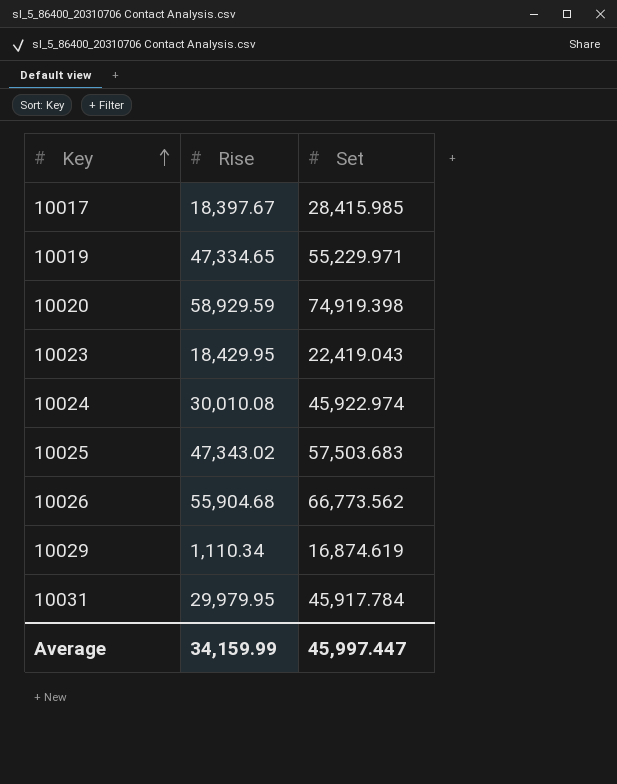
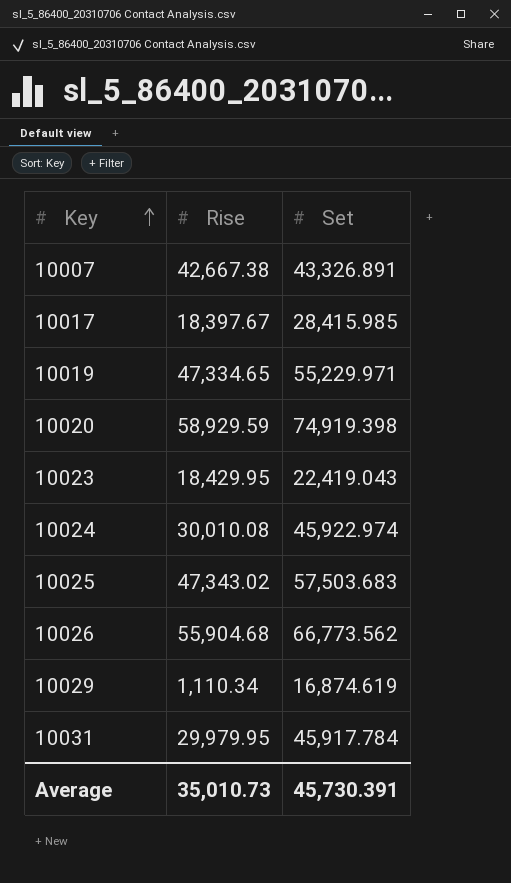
row 10007: none -> 42,667.38 | 43,326.891
Average | Rise: 34,159.99 -> 35,010.73
Average | Set: 45,997.447 -> 45,730.391

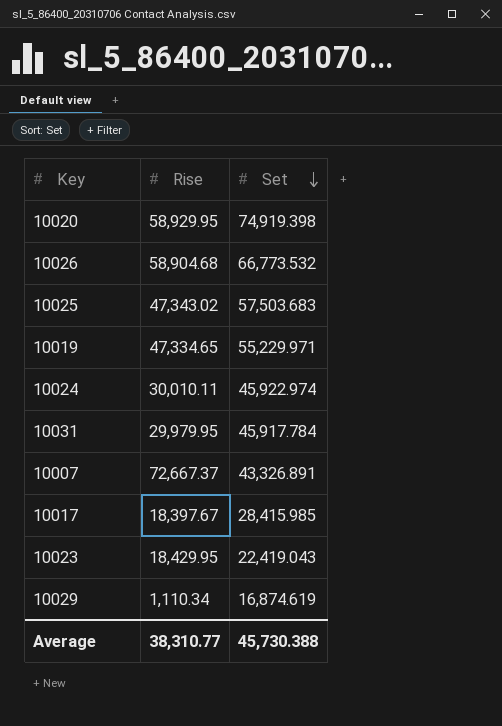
row order: Key ascending -> Set descending
10020 | Rise: 58,929.59 -> 58,929.95
10026 | Rise: 55,904.68 -> 58,904.68
10026 | Set: 66,773.562 -> 66,773.532
10024 | Rise: 30,010.08 -> 30,010.11
10007 | Rise: 42,667.38 -> 72,667.37
Average | Rise: 35,010.73 -> 38,310.77
Average | Set: 45,730.391 -> 45,730.388

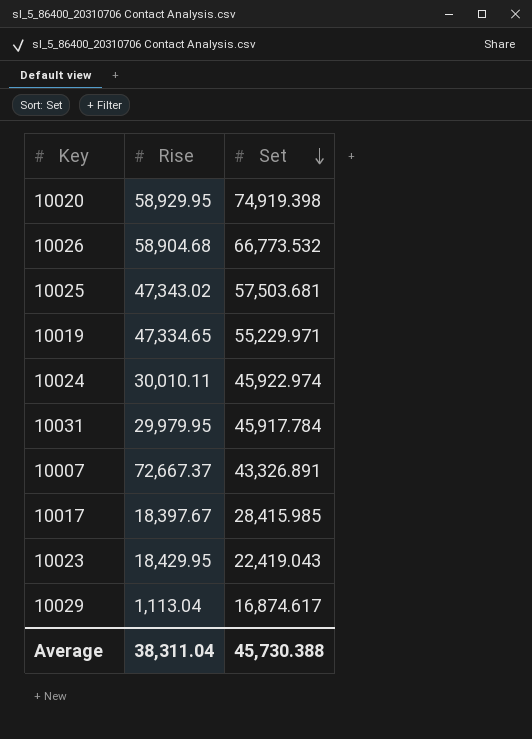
10025 | Set: 57,503.683 -> 57,503.681
10029 | Rise: 1,110.34 -> 1,113.04
10029 | Set: 16,874.619 -> 16,874.617
Average | Rise: 38,310.77 -> 38,311.04

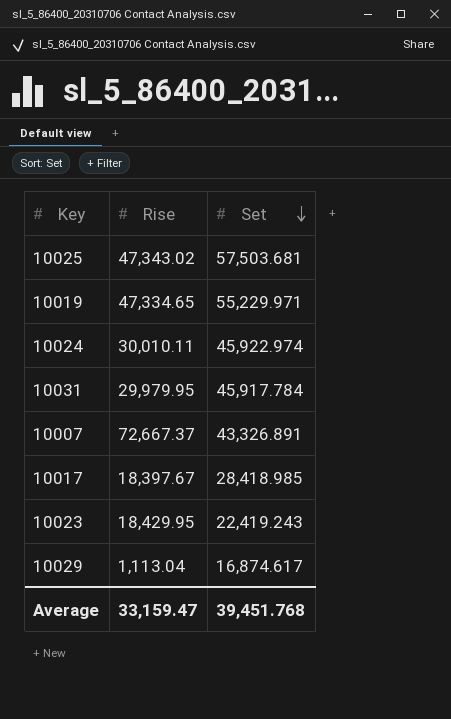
row 10020: 58,929.95 | 74,919.398 -> none
row 10026: 58,904.68 | 66,773.532 -> none
10017 | Set: 28,415.985 -> 28,418.985
10023 | Set: 22,419.043 -> 22,419.243
Average | Rise: 38,311.04 -> 33,159.47
Average | Set: 45,730.388 -> 39,451.768

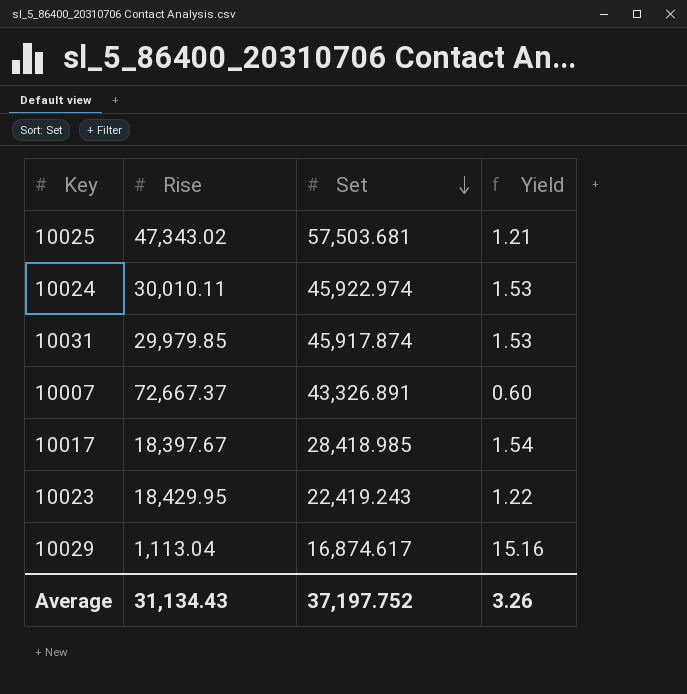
column Yield | formula: none -> [Set] / [Rise]
row 10019: 47,334.65 | 55,229.971 -> none
10031 | Rise: 29,979.95 -> 29,979.85
10031 | Set: 45,917.784 -> 45,917.874
Average | Rise: 33,159.47 -> 31,134.43
Average | Set: 39,451.768 -> 37,197.752

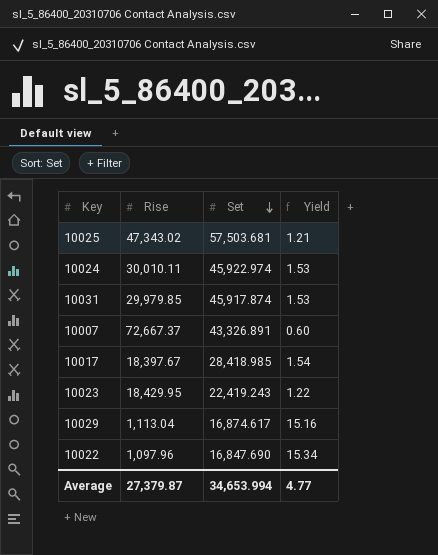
row 10022: none -> 1,097.96 | 16,847.690 | 15.34
Average | Rise: 31,134.43 -> 27,379.87
Average | Set: 37,197.752 -> 34,653.994
Average | Yield: 3.26 -> 4.77

